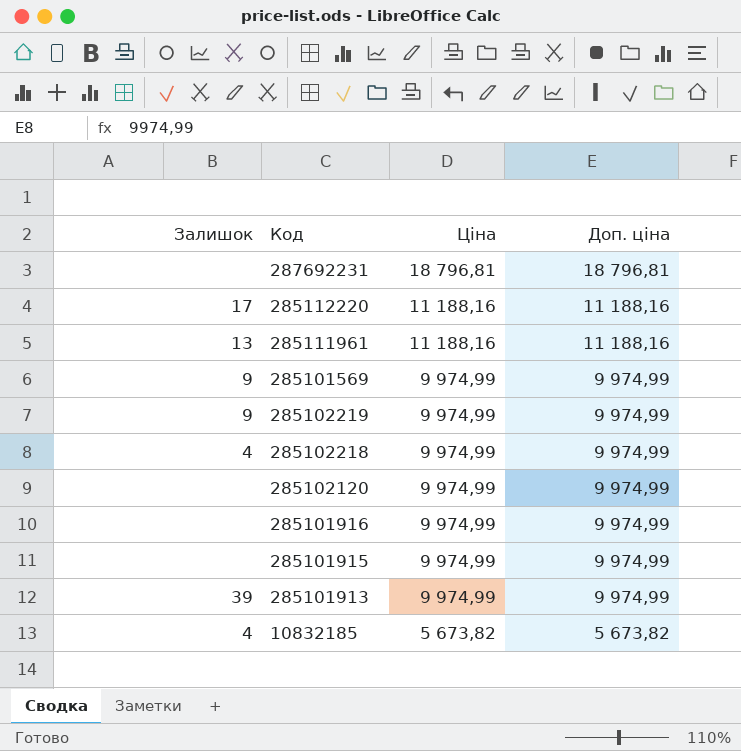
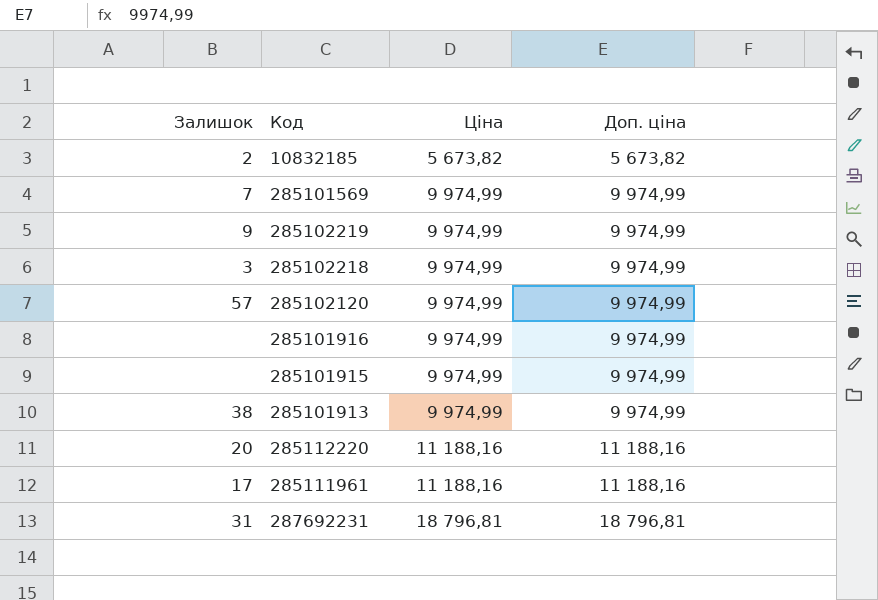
row order: Ціна descending -> Ціна ascending
10832185 | Залишок: 4 -> 2
285101569 | Залишок: 9 -> 7
285102218 | Залишок: 4 -> 3
285102120 | Залишок: none -> 57
285101913 | Залишок: 39 -> 38
285112220 | Залишок: 17 -> 20
285111961 | Залишок: 13 -> 17
287692231 | Залишок: none -> 31

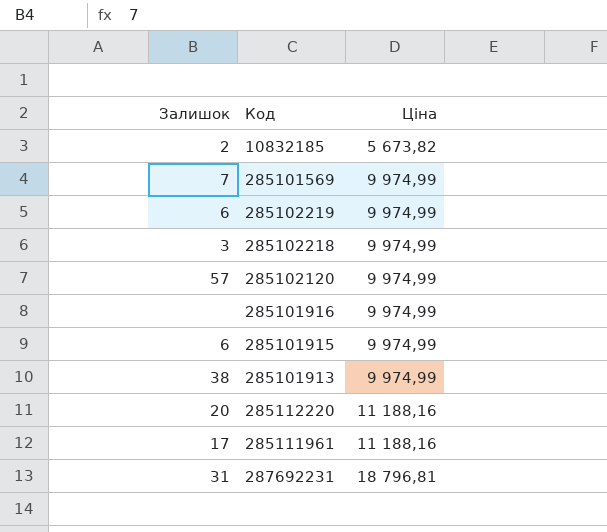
column Доп. ціна | position: 4 -> none
285102219 | Залишок: 9 -> 6
285101915 | Залишок: none -> 6

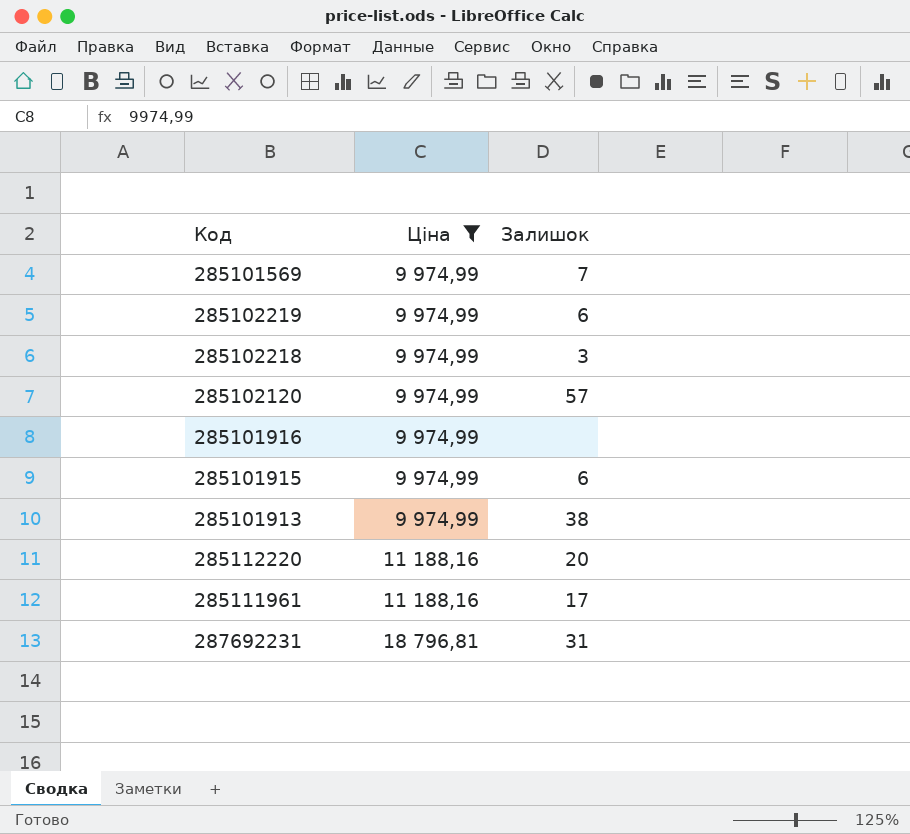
filter: none -> Ціна != 5 673,82
column Залишок | position: 1 -> 3

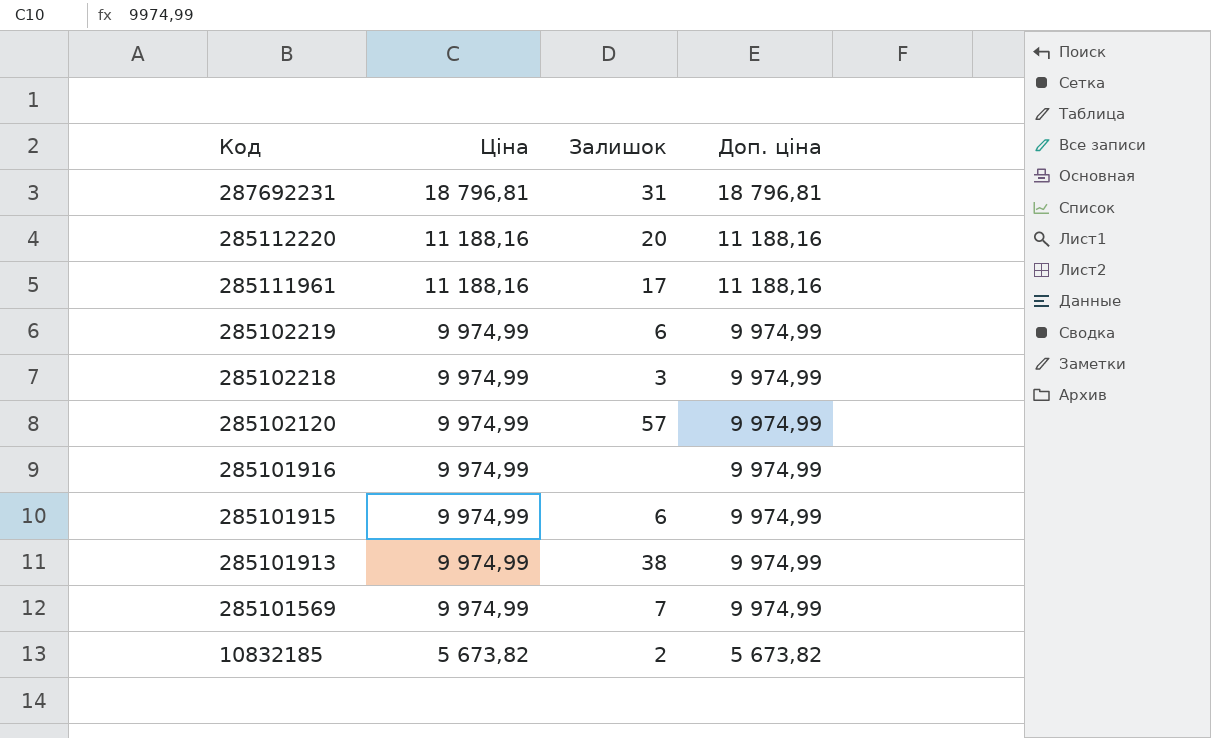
filter: Ціна != 5 673,82 -> none
row order: Ціна ascending -> Код descending
column Доп. ціна | position: none -> 4

